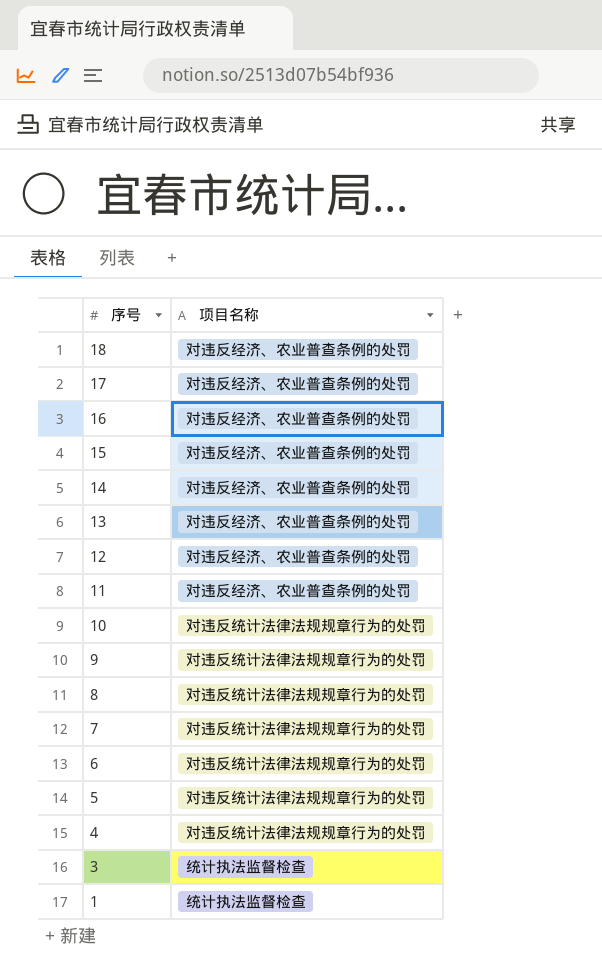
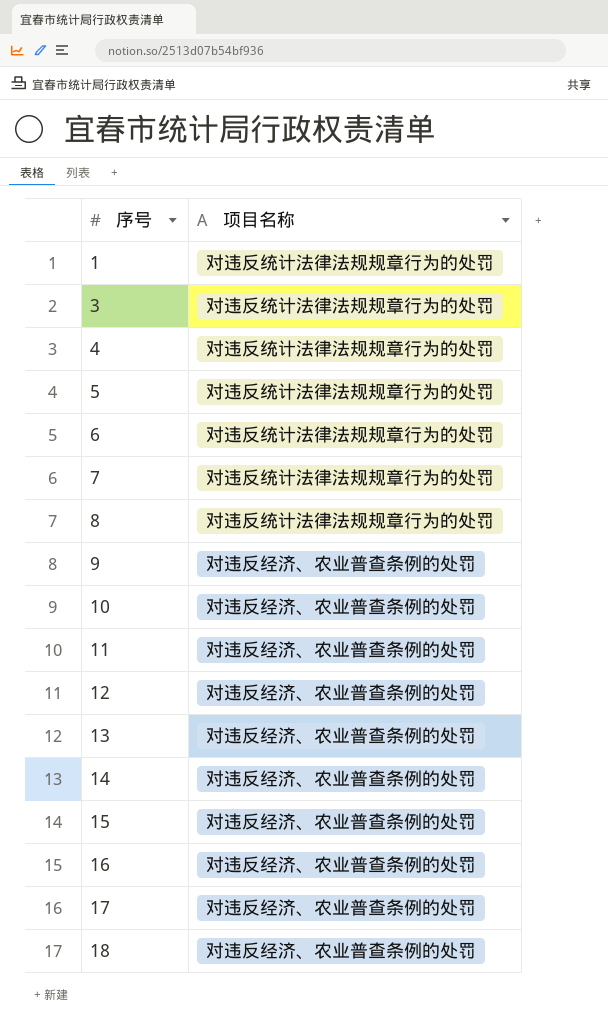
row order: 序号 descending -> 序号 ascending
1 | 项目名称: 统计执法监督检查 -> 对违反统计法律法规规章行为的处罚
3 | 项目名称: 统计执法监督检查 -> 对违反统计法律法规规章行为的处罚
9 | 项目名称: 对违反统计法律法规规章行为的处罚 -> 对违反经济、农业普查条例的处罚
10 | 项目名称: 对违反统计法律法规规章行为的处罚 -> 对违反经济、农业普查条例的处罚

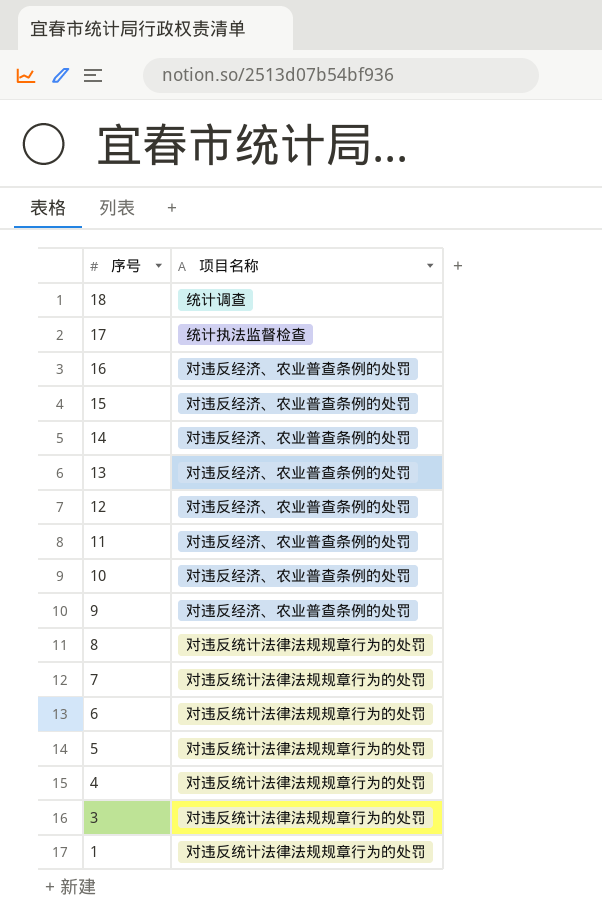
row order: 序号 ascending -> 序号 descending
18 | 项目名称: 对违反经济、农业普查条例的处罚 -> 统计调查
17 | 项目名称: 对违反经济、农业普查条例的处罚 -> 统计执法监督检查

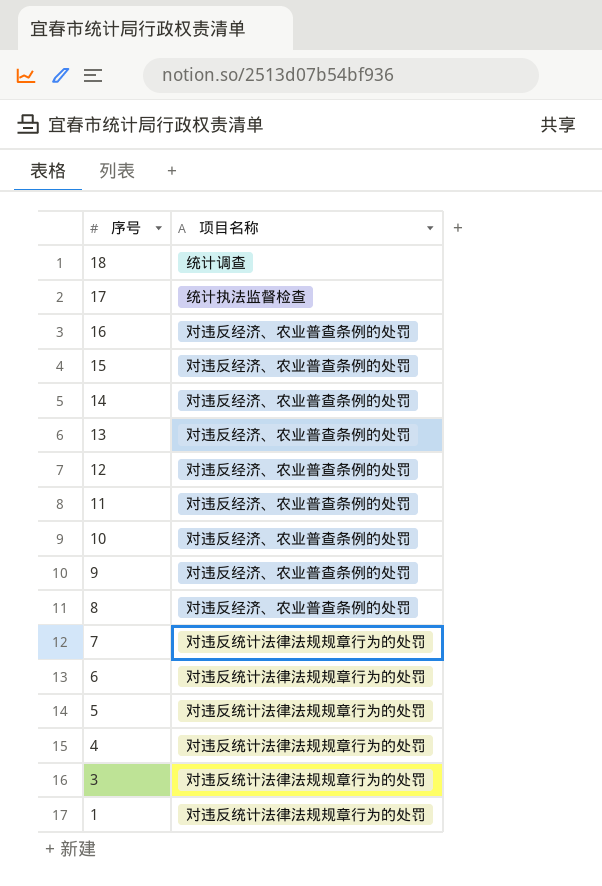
8 | 项目名称: 对违反统计法律法规规章行为的处罚 -> 对违反经济、农业普查条例的处罚

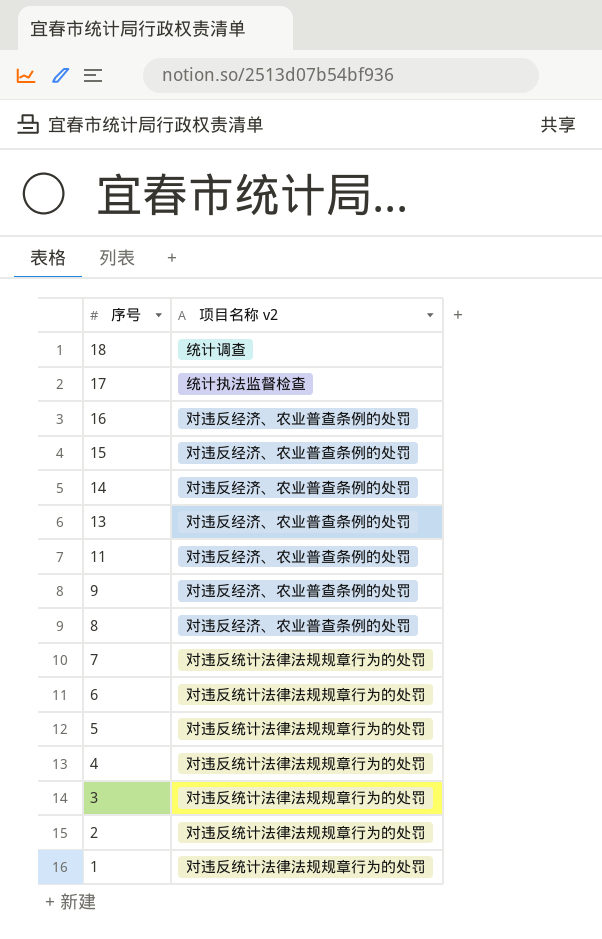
column name: 项目名称 -> 项目名称 v2
row 12: 对违反经济、农业普查条例的处罚 -> none
row 10: 对违反经济、农业普查条例的处罚 -> none
row 2: none -> 对违反统计法律法规规章行为的处罚

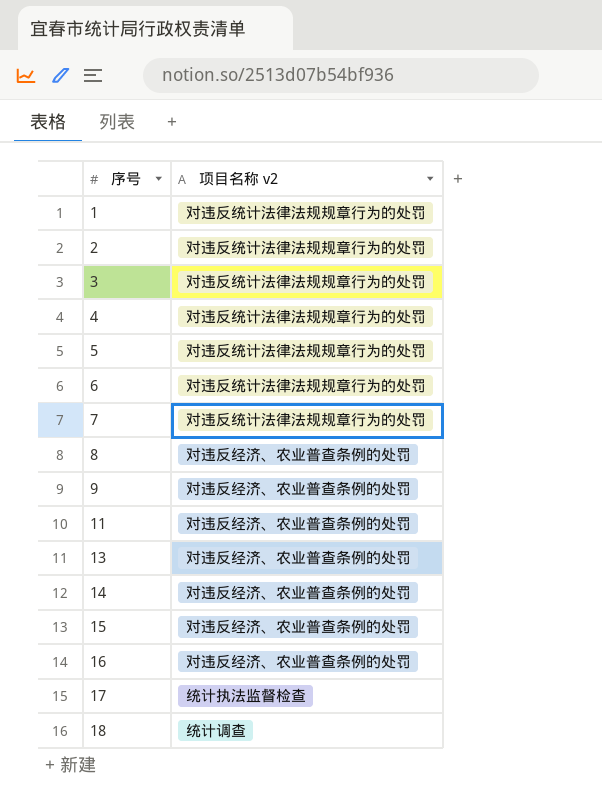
row order: 序号 descending -> 序号 ascending

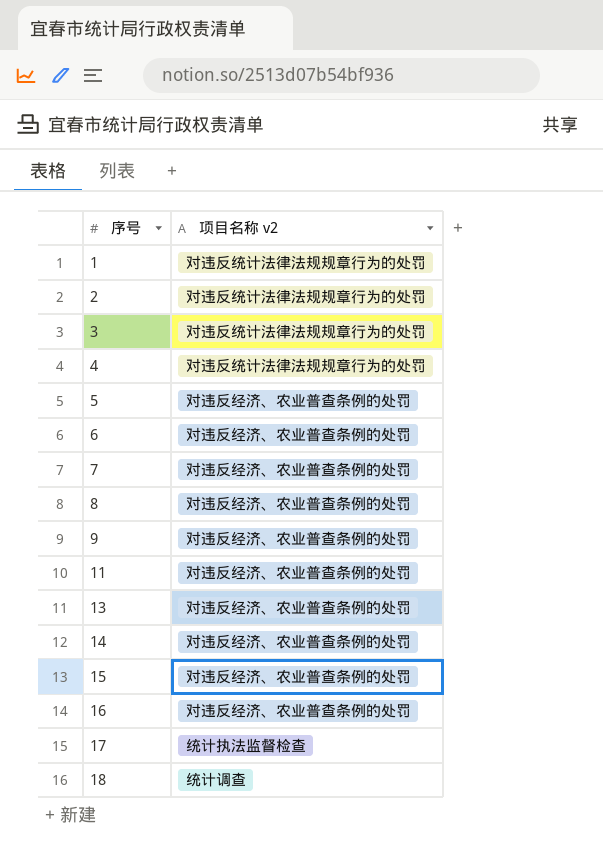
5 | 项目名称 v2: 对违反统计法律法规规章行为的处罚 -> 对违反经济、农业普查条例的处罚
6 | 项目名称 v2: 对违反统计法律法规规章行为的处罚 -> 对违反经济、农业普查条例的处罚
7 | 项目名称 v2: 对违反统计法律法规规章行为的处罚 -> 对违反经济、农业普查条例的处罚

